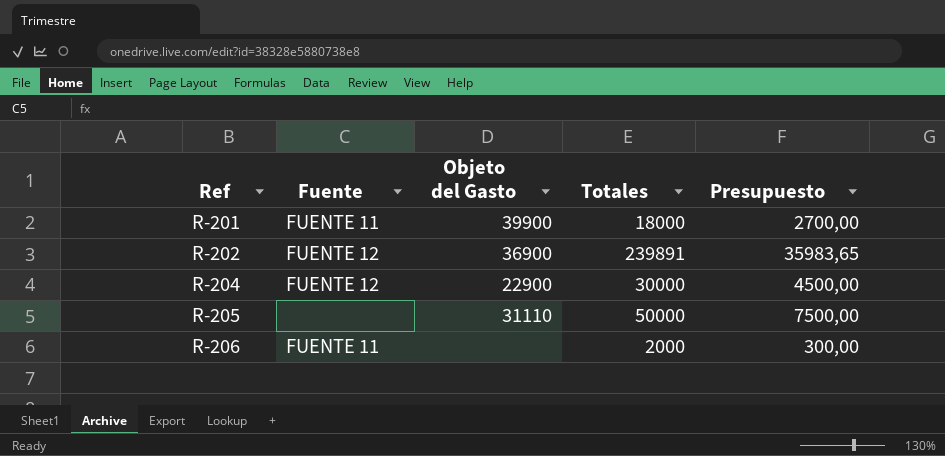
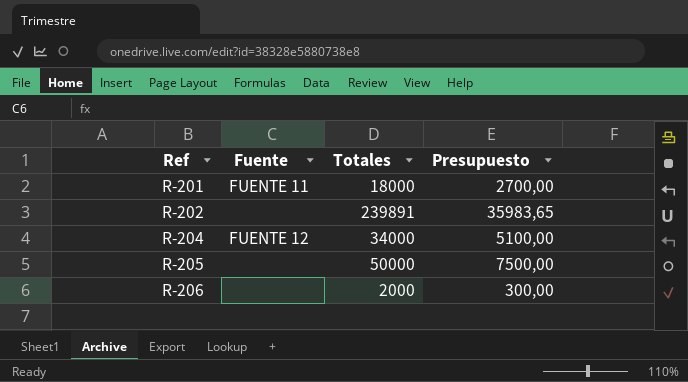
column Objeto del Gasto | position: 3 -> none
R-202 | Fuente: FUENTE 12 -> none
R-204 | Totales: 30000 -> 34000
R-204 | Presupuesto: 4500,00 -> 5100,00
R-206 | Fuente: FUENTE 11 -> none

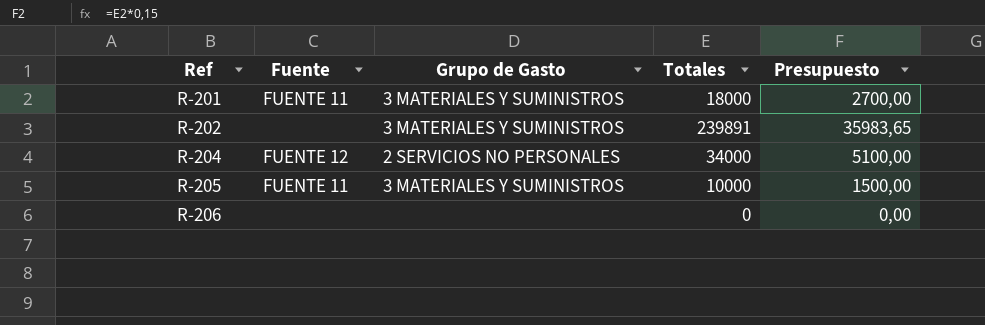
column Grupo de Gasto | position: none -> 3
R-205 | Fuente: none -> FUENTE 11
R-205 | Totales: 50000 -> 10000
R-205 | Presupuesto: 7500,00 -> 1500,00
R-206 | Totales: 2000 -> 0
R-206 | Presupuesto: 300,00 -> 0,00

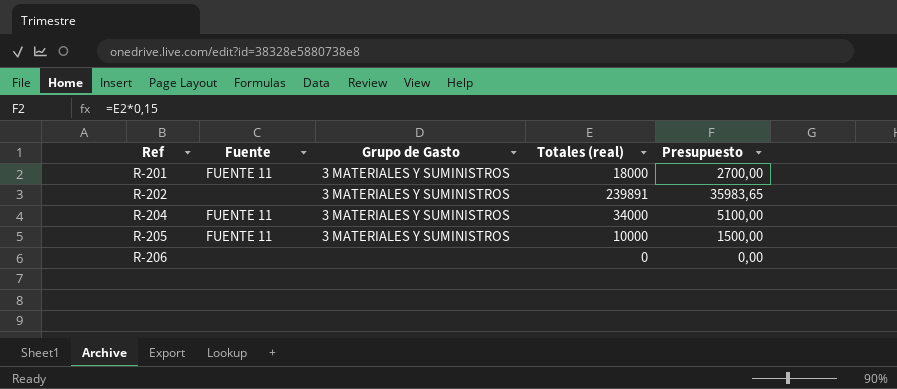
column name: Totales -> Totales (real)
R-204 | Fuente: FUENTE 12 -> FUENTE 11
R-204 | Grupo de Gasto: 2 SERVICIOS NO PERSONALES -> 3 MATERIALES Y SUMINISTROS

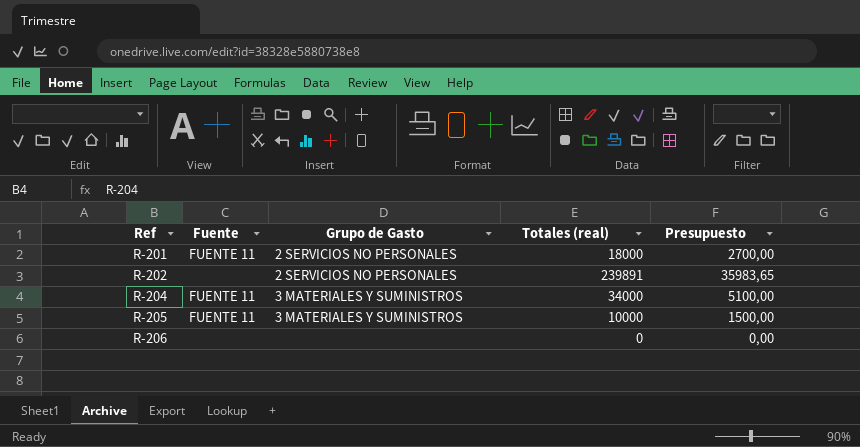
R-201 | Grupo de Gasto: 3 MATERIALES Y SUMINISTROS -> 2 SERVICIOS NO PERSONALES
R-202 | Grupo de Gasto: 3 MATERIALES Y SUMINISTROS -> 2 SERVICIOS NO PERSONALES

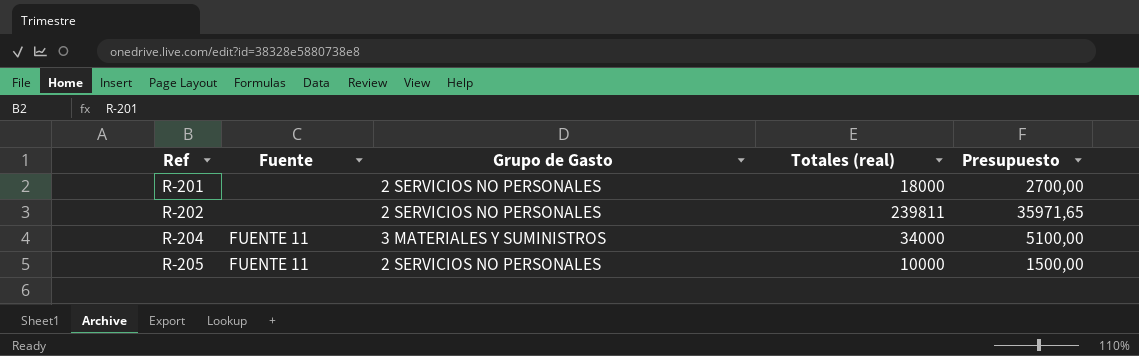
row R-206: none | none | 0 | 0,00 -> none
R-201 | Fuente: FUENTE 11 -> none
R-202 | Totales (real): 239891 -> 239811
R-202 | Presupuesto: 35983,65 -> 35971,65
R-205 | Grupo de Gasto: 3 MATERIALES Y SUMINISTROS -> 2 SERVICIOS NO PERSONALES

